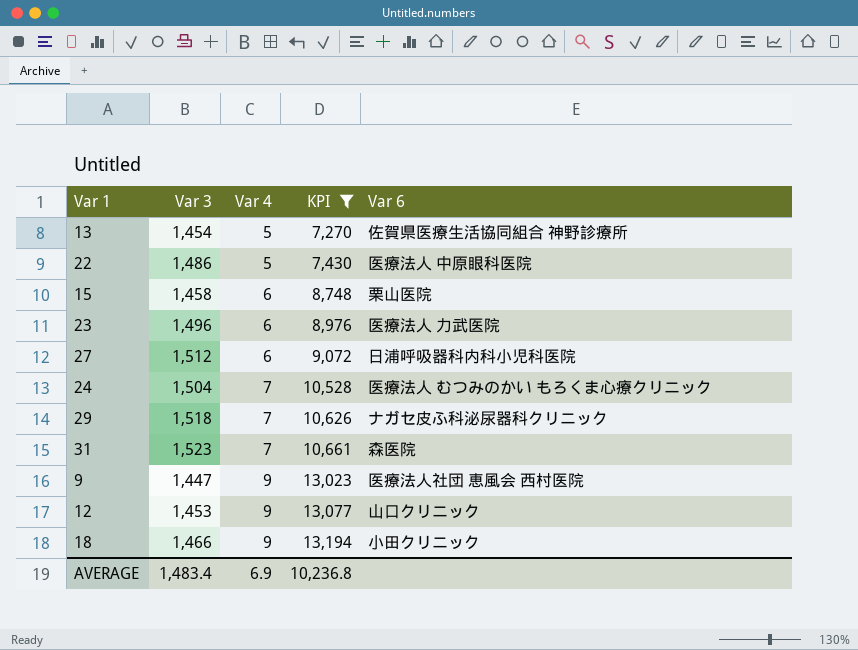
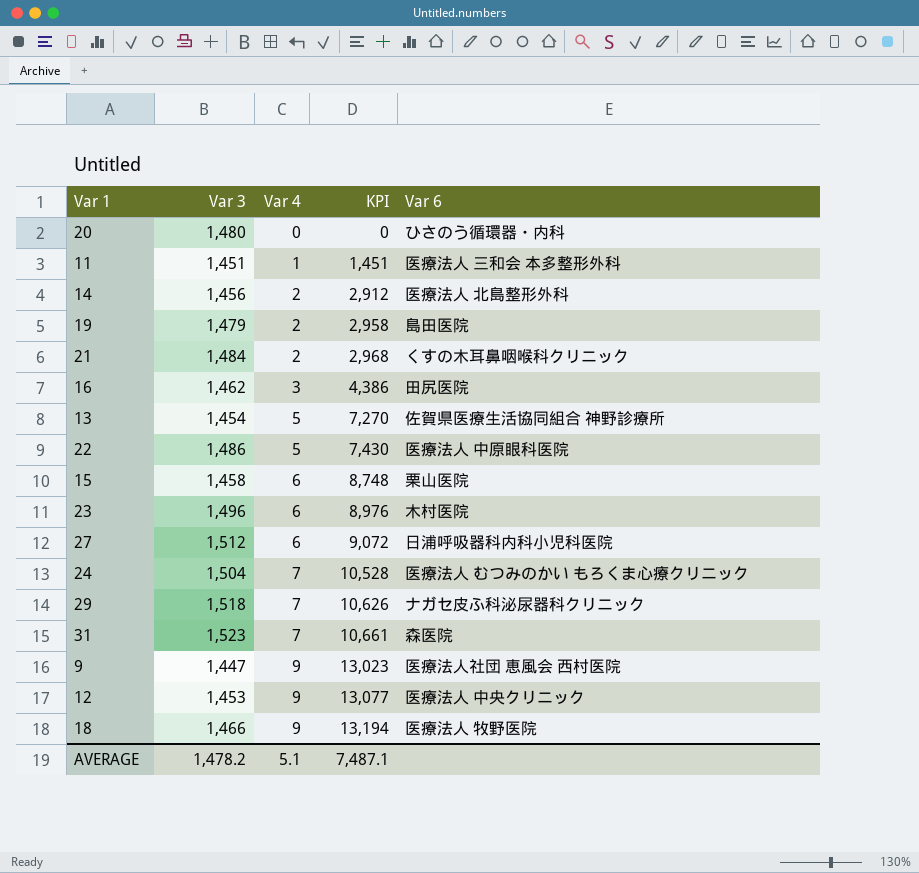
filter: KPI >= 7,270 -> none
23 | Var 6: 医療法人 力武医院 -> 木村医院
12 | Var 6: 山口クリニック -> 医療法人 中央クリニック
18 | Var 6: 小田クリニック -> 医療法人 牧野医院
AVERAGE | Var 3: 1,483.4 -> 1,478.2
AVERAGE | Var 4: 6.9 -> 5.1
AVERAGE | KPI: 10,236.8 -> 7,487.1

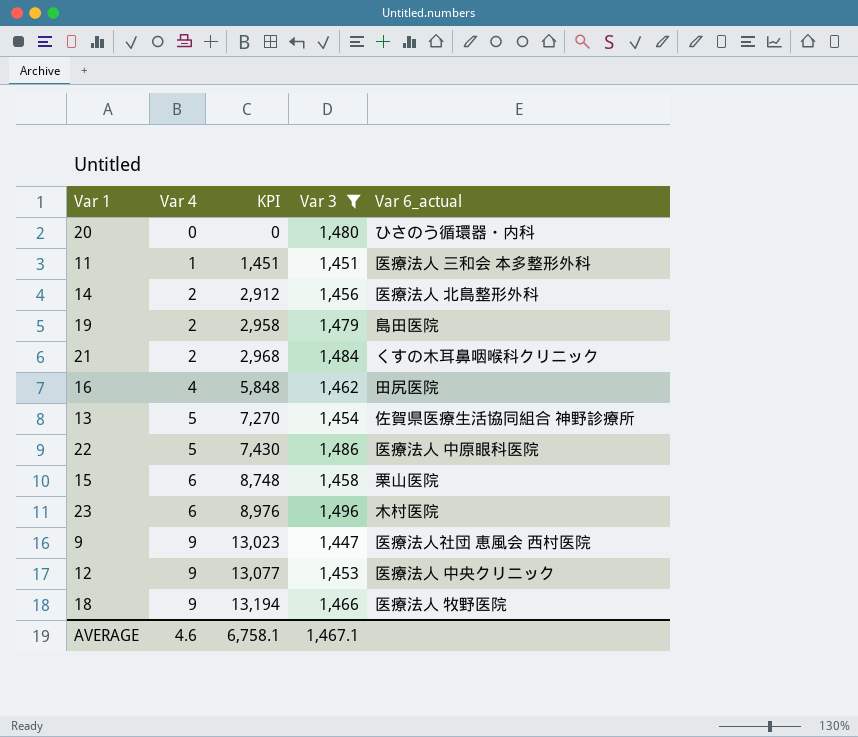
filter: none -> Var 3 <= 1,496
column Var 3 | position: 2 -> 4
column name: Var 6 -> Var 6_actual
16 | Var 4: 3 -> 4
16 | KPI: 4,386 -> 5,848
AVERAGE | Var 4: 5.1 -> 4.6
AVERAGE | KPI: 7,487.1 -> 6,758.1
AVERAGE | Var 3: 1,478.2 -> 1,467.1

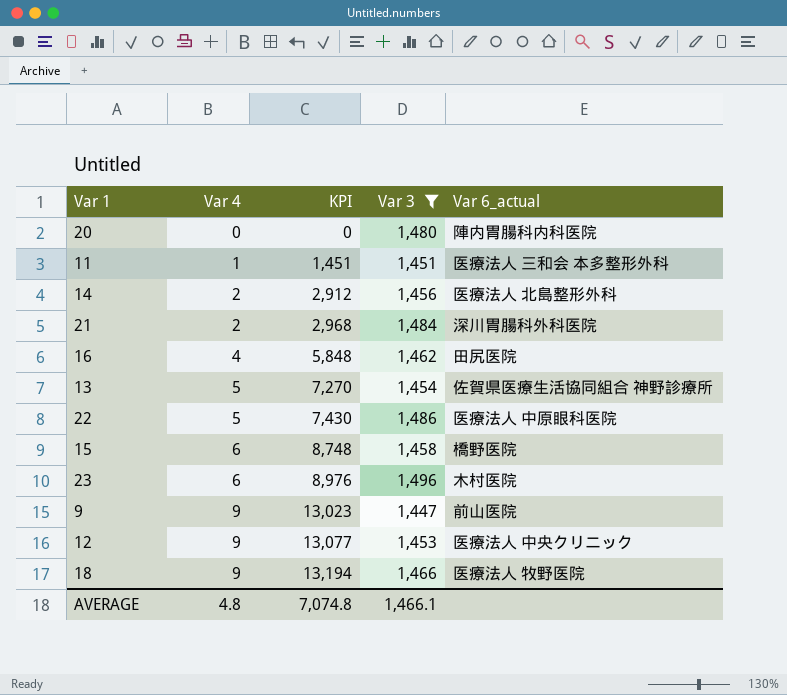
row 19: 2 | 2,958 | 1,479 | 島田医院 -> none
20 | Var 6_actual: ひさのう循環器・内科 -> 陣内胃腸科内科医院
21 | Var 6_actual: くすの木耳鼻咽喉科クリニック -> 深川胃腸科外科医院
15 | Var 6_actual: 栗山医院 -> 橋野医院
9 | Var 6_actual: 医療法人社団 恵風会 西村医院 -> 前山医院
AVERAGE | Var 4: 4.6 -> 4.8
AVERAGE | KPI: 6,758.1 -> 7,074.8
AVERAGE | Var 3: 1,467.1 -> 1,466.1

